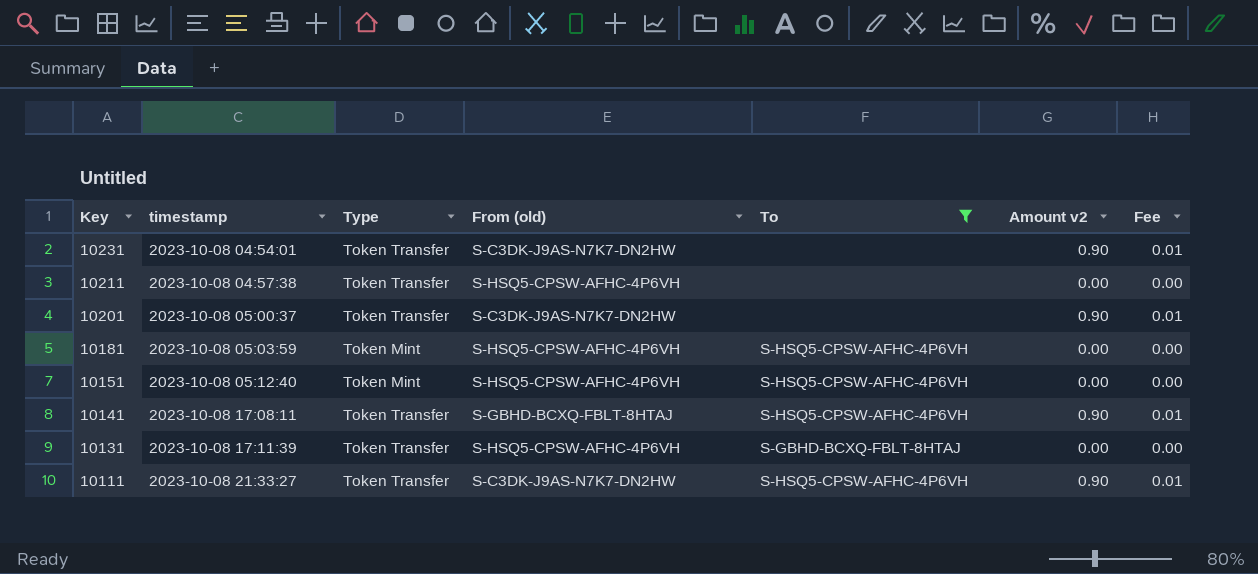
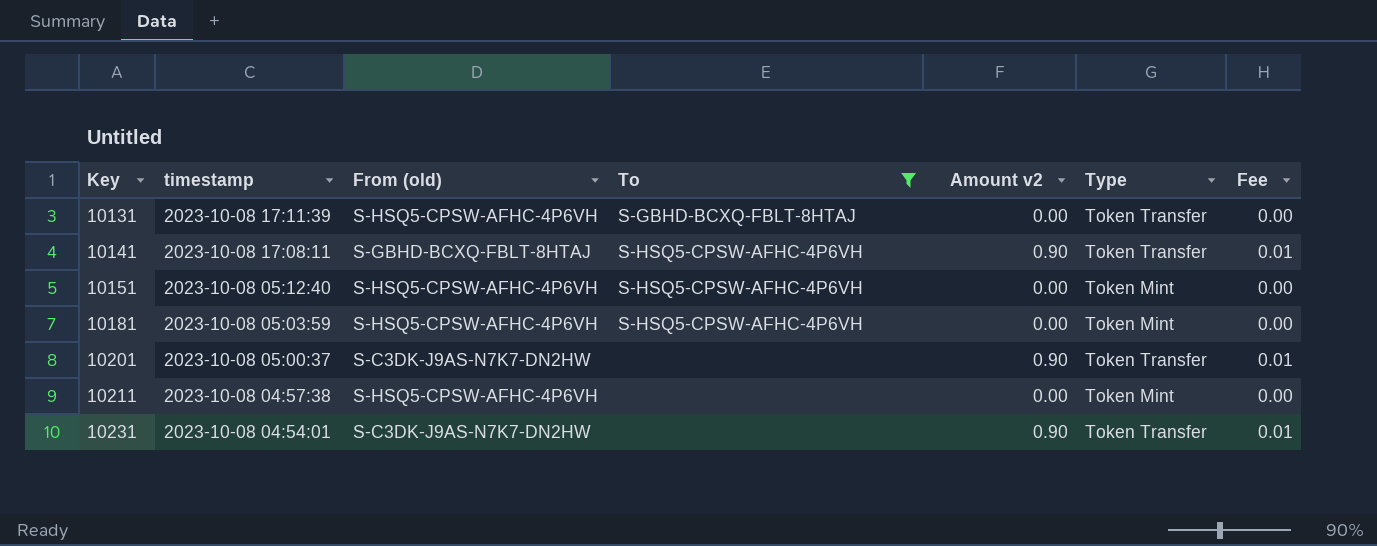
row order: Key descending -> Key ascending
column Type | position: 3 -> 6
row 10111: 2023-10-08 21:33:27 | Token Transfer | S-C3DK-J9AS-N7K7-DN2HW | S-HSQ5-CPSW-AFHC-4P6VH | 0.90 | 0.01 -> none
10211 | Type: Token Transfer -> Token Mint

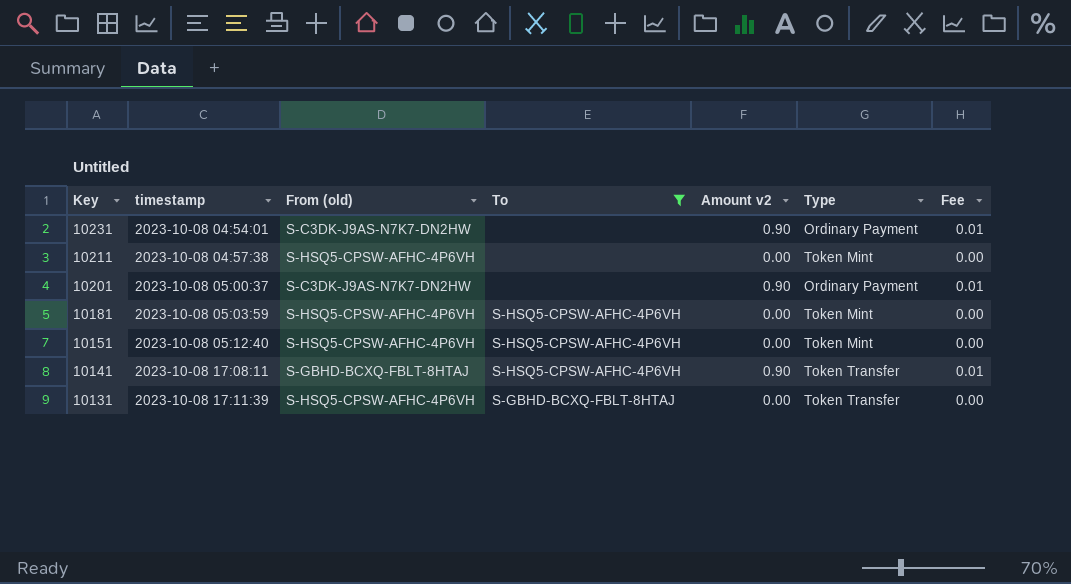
row order: Key ascending -> Key descending
10231 | Type: Token Transfer -> Ordinary Payment
10201 | Type: Token Transfer -> Ordinary Payment

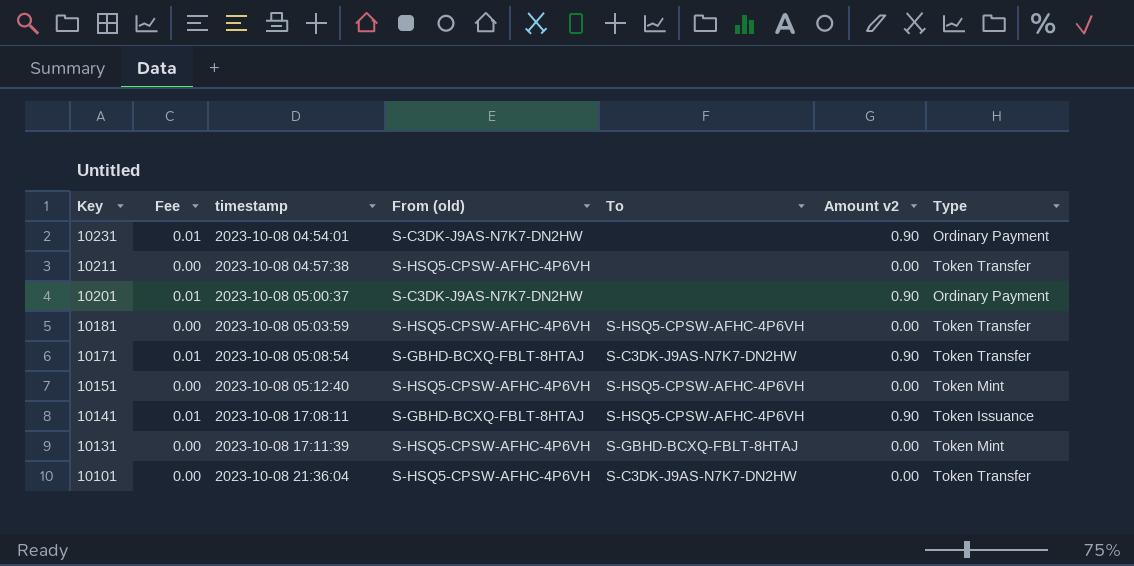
filter: To != S-C3DK-J9AS-N7K7-DN2HW -> none
column Fee | position: 7 -> 2
10211 | Type: Token Mint -> Token Transfer
10181 | Type: Token Mint -> Token Transfer
10141 | Type: Token Transfer -> Token Issuance
10131 | Type: Token Transfer -> Token Mint

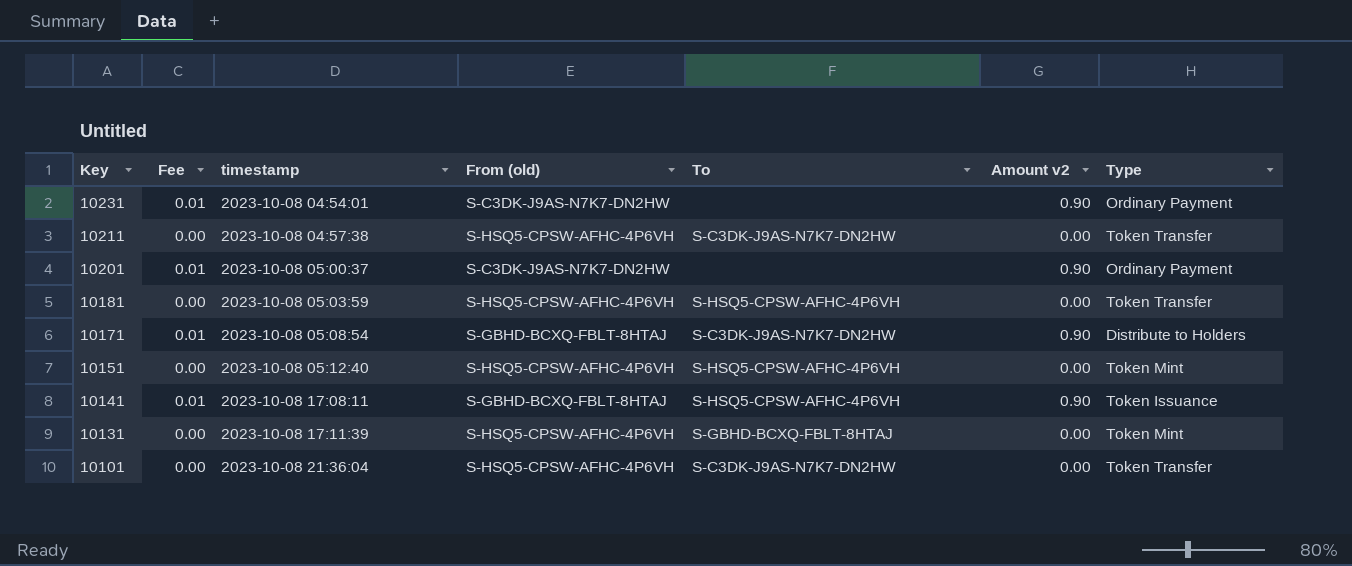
10211 | To: none -> S-C3DK-J9AS-N7K7-DN2HW
10171 | Type: Token Transfer -> Distribute to Holders

